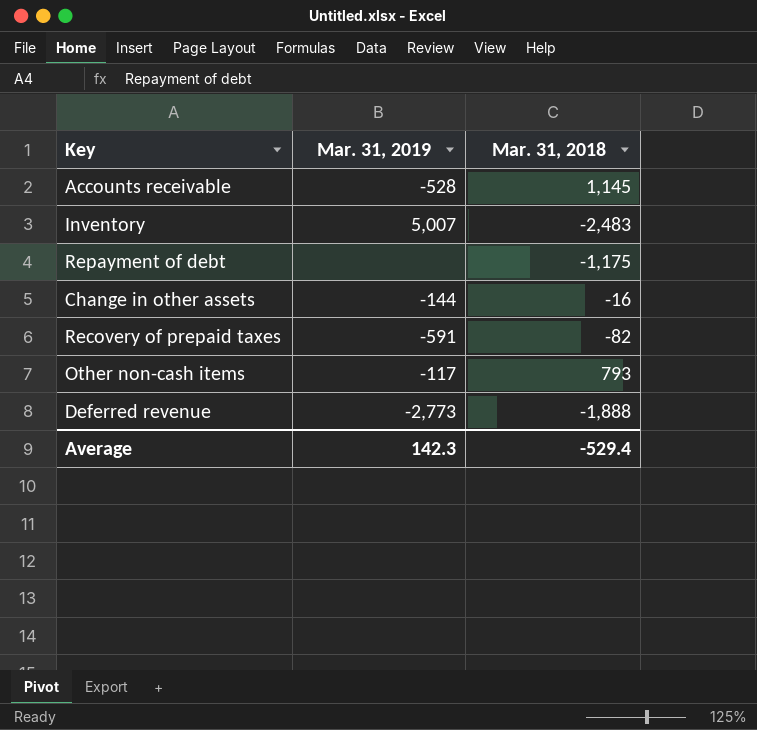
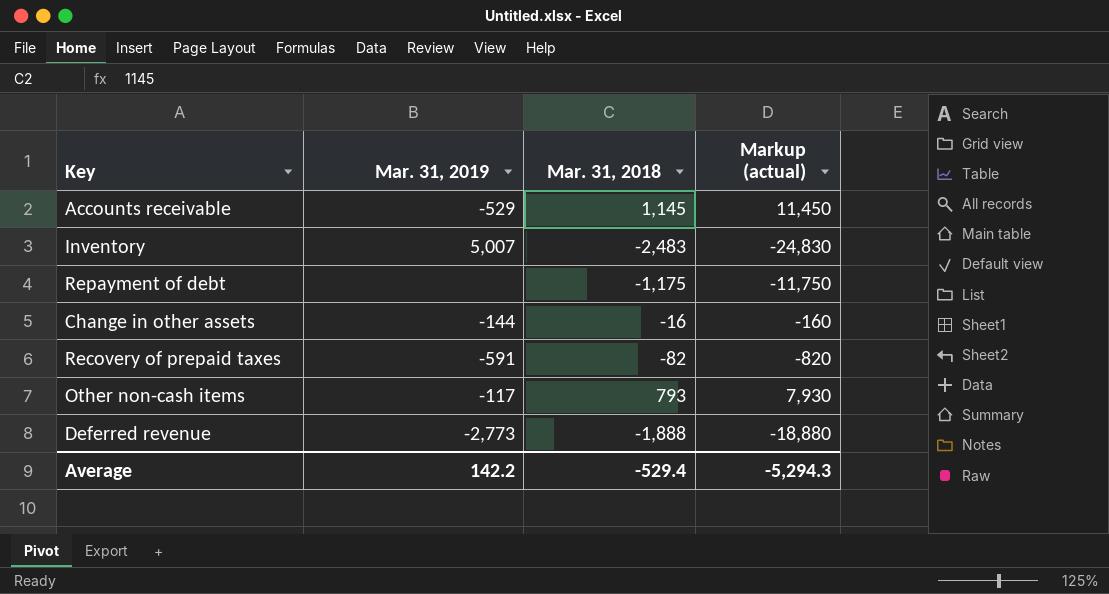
column Markup (actual) | formula: none -> [Mar. 31, 2018] * 10
Accounts receivable | Mar. 31, 2019: -528 -> -529
Average | Mar. 31, 2019: 142.3 -> 142.2

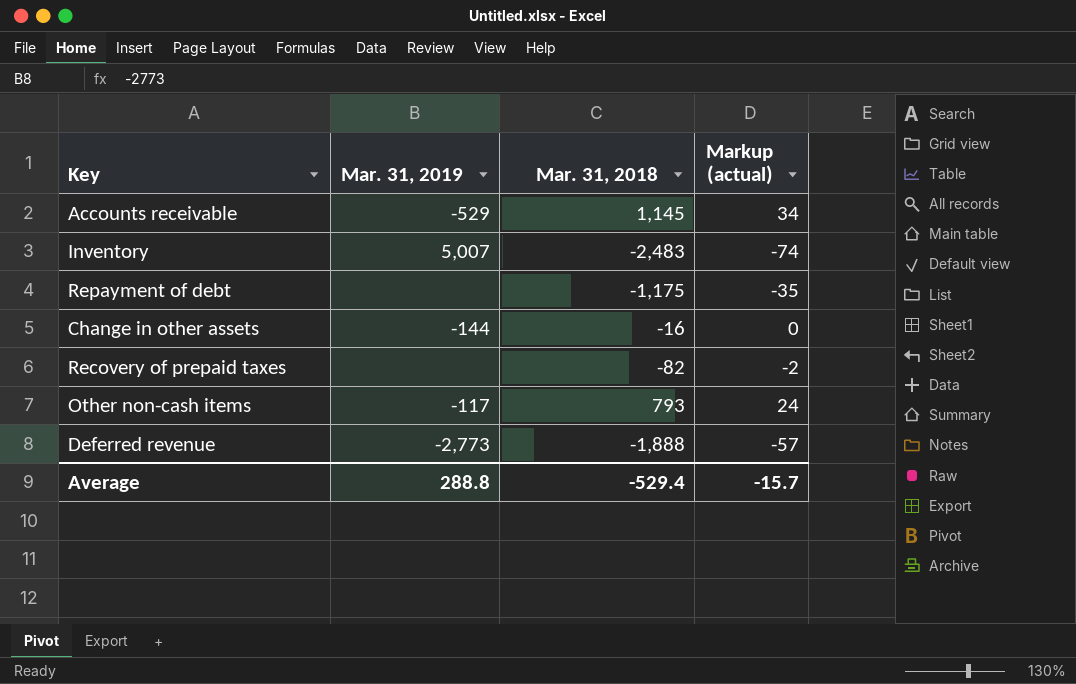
column Markup (actual) | formula: [Mar. 31, 2018] * 10 -> [Mar. 31, 2018] * 0.03
Recovery of prepaid taxes | Mar. 31, 2019: -591 -> none
Average | Mar. 31, 2019: 142.2 -> 288.8
Average | Markup (actual): -5,294.3 -> -15.7

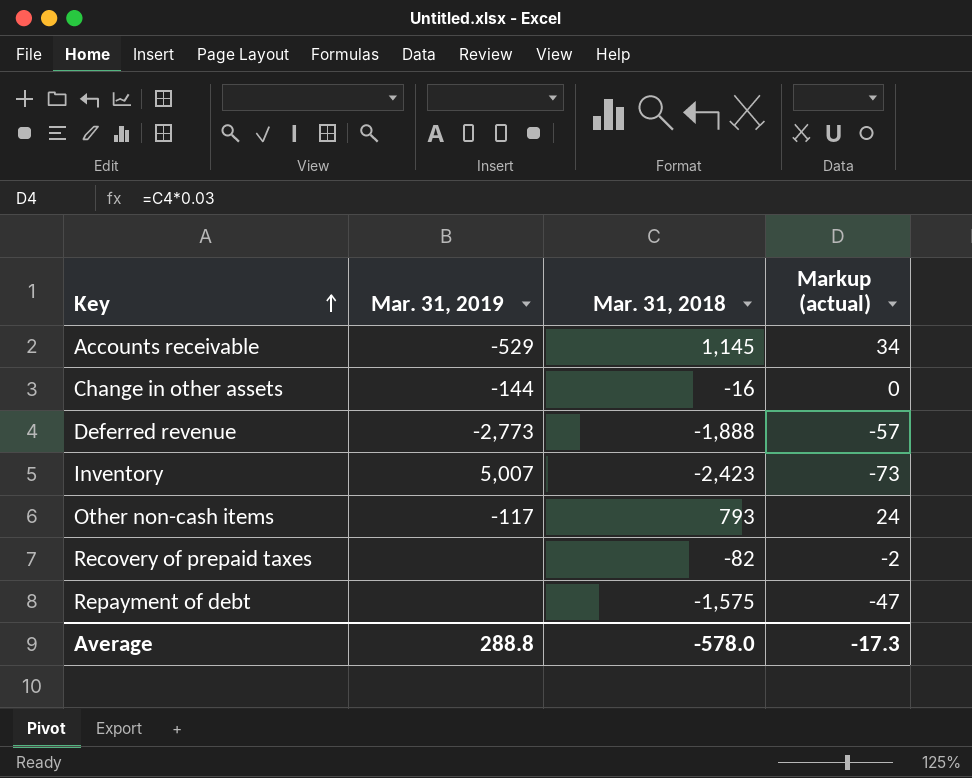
row order: none -> Key ascending
Inventory | Mar. 31, 2018: -2,483 -> -2,423
Inventory | Markup (actual): -74 -> -73
Repayment of debt | Mar. 31, 2018: -1,175 -> -1,575
Repayment of debt | Markup (actual): -35 -> -47
Average | Mar. 31, 2018: -529.4 -> -578.0
Average | Markup (actual): -15.7 -> -17.3

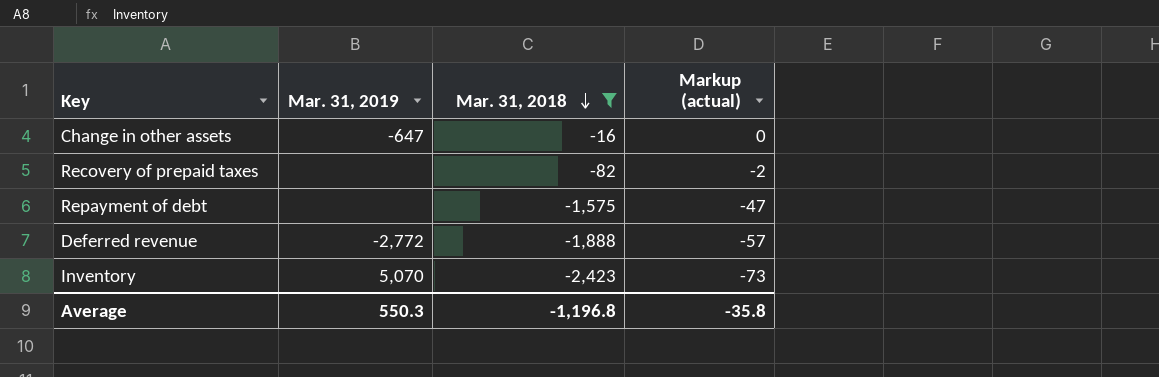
filter: none -> Mar. 31, 2018 <= -16
row order: Key ascending -> Mar. 31, 2018 descending
Change in other assets | Mar. 31, 2019: -144 -> -647
Deferred revenue | Mar. 31, 2019: -2,773 -> -2,772
Inventory | Mar. 31, 2019: 5,007 -> 5,070
Average | Mar. 31, 2019: 288.8 -> 550.3
Average | Mar. 31, 2018: -578.0 -> -1,196.8
Average | Markup (actual): -17.3 -> -35.8

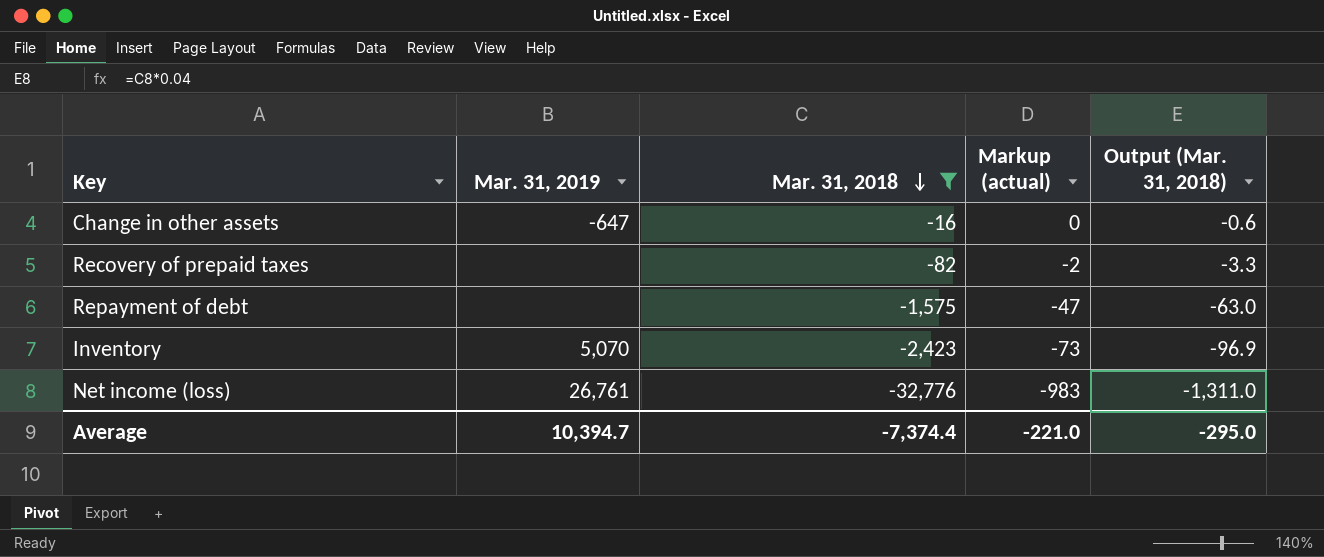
column Output (Mar. 31, 2018) | formula: none -> [Mar. 31, 2018] * 0.04
row Deferred revenue: -2,772 | -1,888 | -57 -> none
row Net income (loss): none -> 26,761 | -32,776 | -983 | -1,311.0
Average | Mar. 31, 2019: 550.3 -> 10,394.7
Average | Mar. 31, 2018: -1,196.8 -> -7,374.4
Average | Markup (actual): -35.8 -> -221.0

